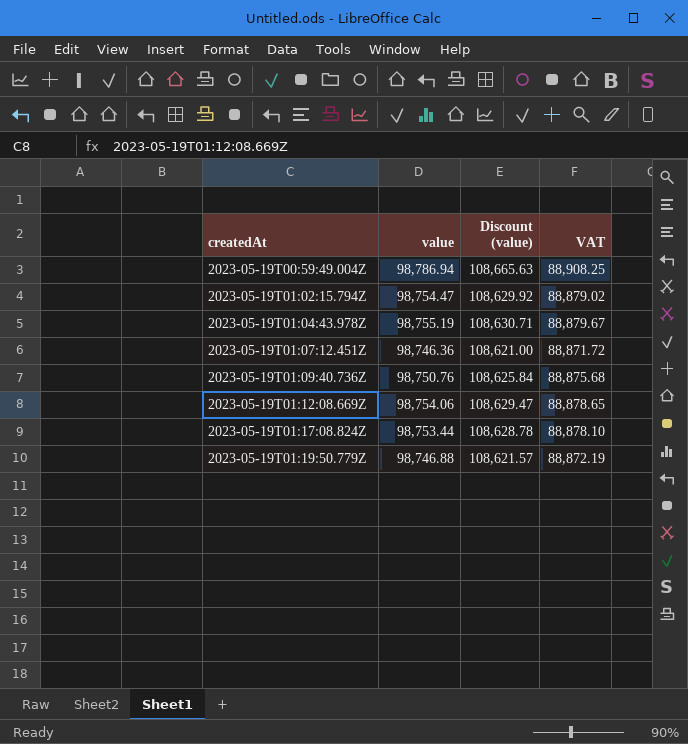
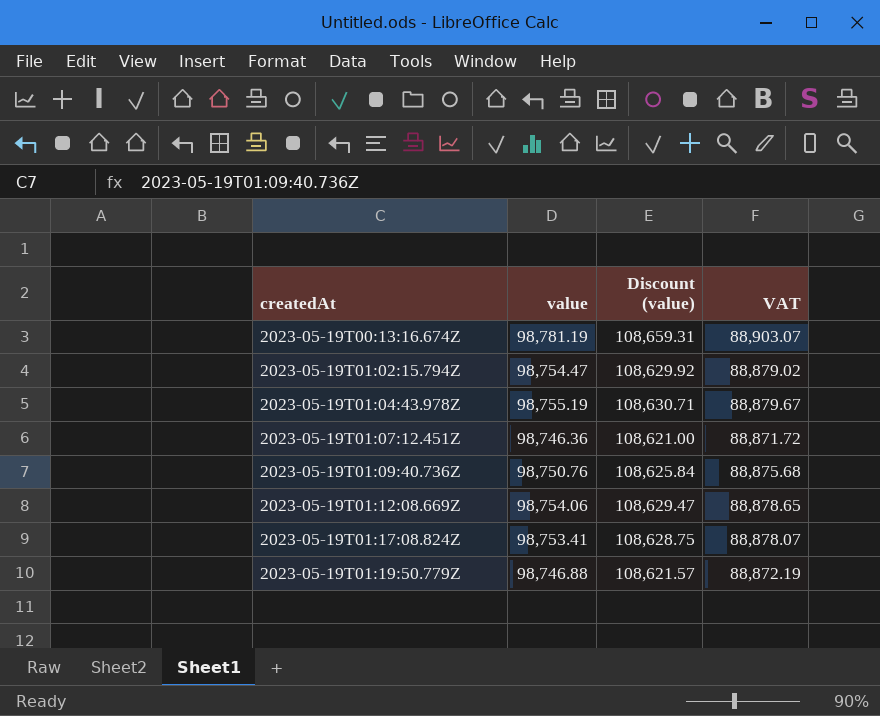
row 2023-05-19T00:59:49.004Z: 98,786.94 | 108,665.63 | 88,908.25 -> none
row 2023-05-19T00:13:16.674Z: none -> 98,781.19 | 108,659.31 | 88,903.07
2023-05-19T01:17:08.824Z | value: 98,753.44 -> 98,753.41
2023-05-19T01:17:08.824Z | Discount (value): 108,628.78 -> 108,628.75
2023-05-19T01:17:08.824Z | VAT: 88,878.10 -> 88,878.07

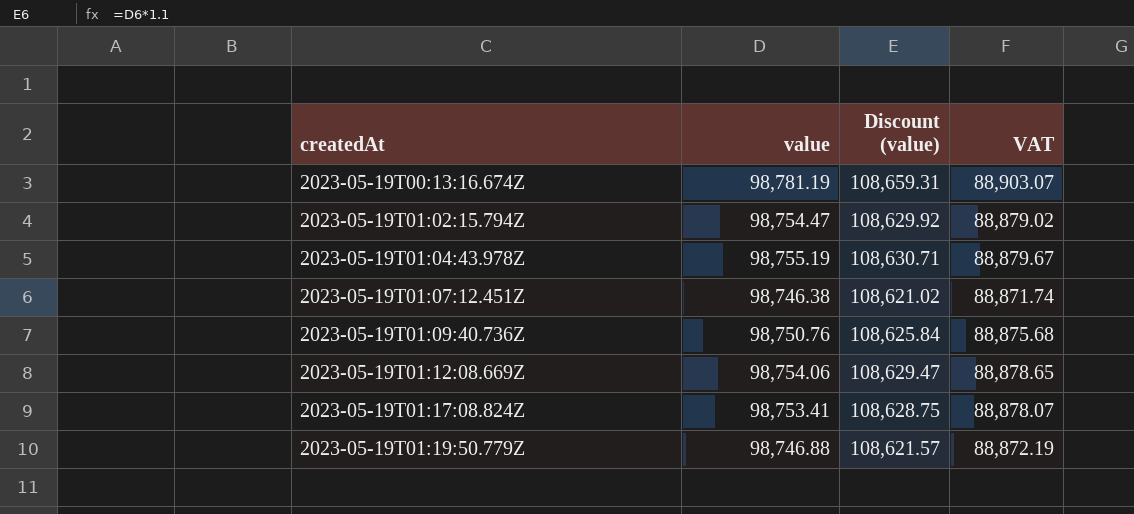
2023-05-19T01:07:12.451Z | value: 98,746.36 -> 98,746.38
2023-05-19T01:07:12.451Z | Discount (value): 108,621.00 -> 108,621.02
2023-05-19T01:07:12.451Z | VAT: 88,871.72 -> 88,871.74

